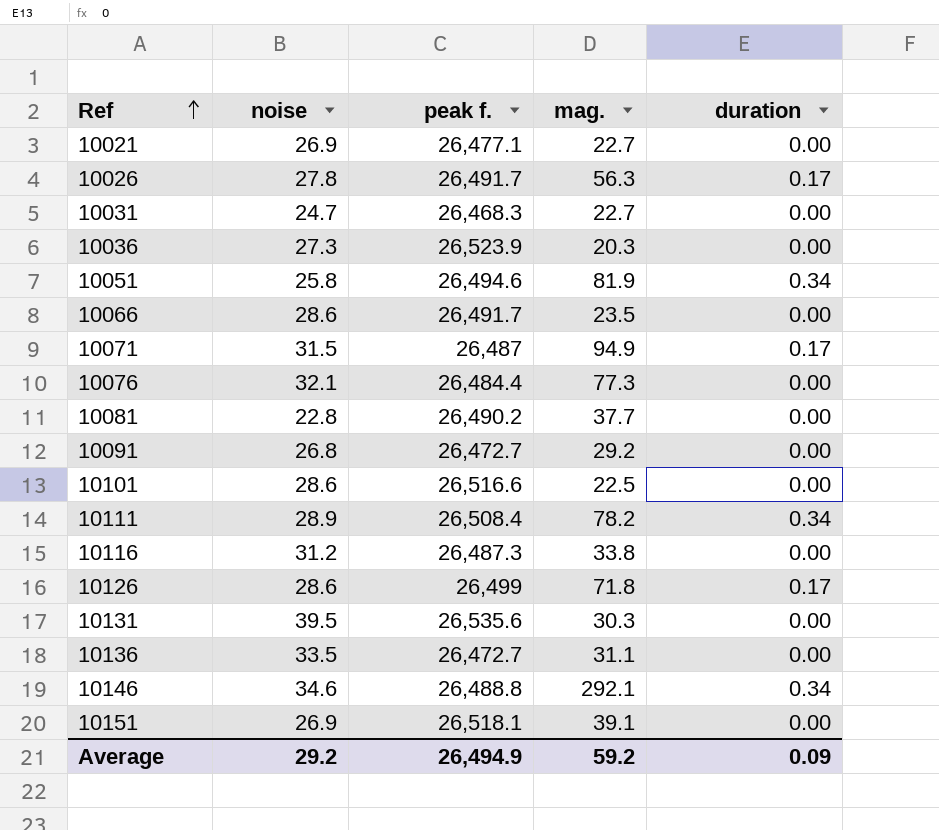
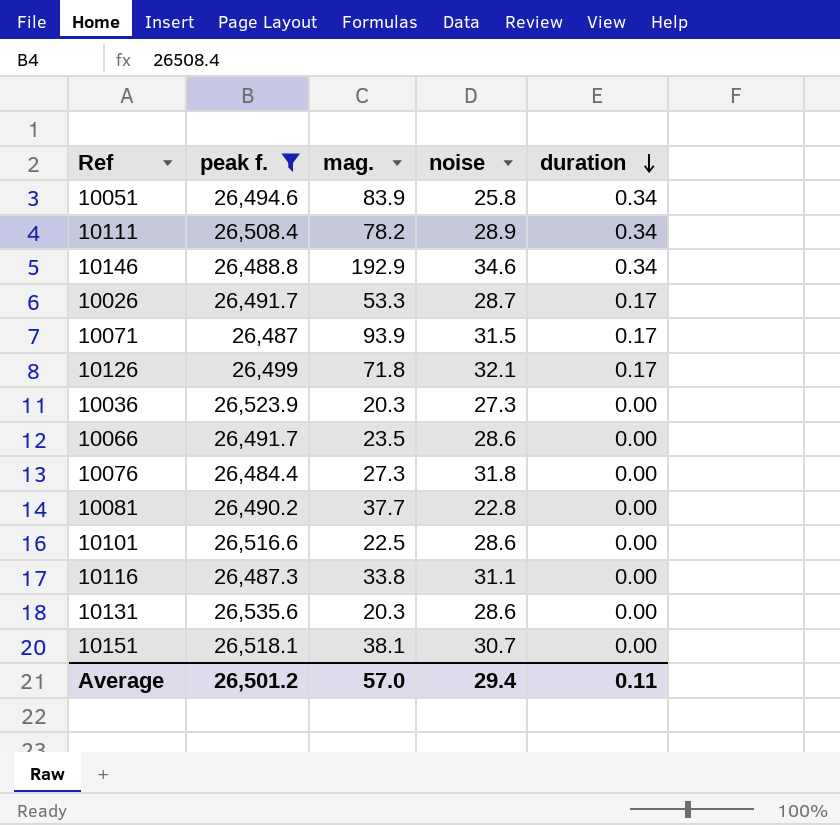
filter: none -> peak f. >= 26,484.4
row order: Ref ascending -> duration descending
column noise | position: 2 -> 4
10051 | mag.: 81.9 -> 83.9
10146 | mag.: 292.1 -> 192.9
10026 | mag.: 56.3 -> 53.3
10026 | noise: 27.8 -> 28.7
10071 | mag.: 94.9 -> 93.9
10126 | noise: 28.6 -> 32.1
10076 | mag.: 77.3 -> 27.3
10076 | noise: 32.1 -> 31.8
10116 | noise: 31.2 -> 31.1
10131 | mag.: 30.3 -> 20.3
10131 | noise: 39.5 -> 28.6
10151 | mag.: 39.1 -> 38.1
10151 | noise: 26.9 -> 30.7
Average | peak f.: 26,494.9 -> 26,501.2
Average | mag.: 59.2 -> 57.0
Average | noise: 29.2 -> 29.4
Average | duration: 0.09 -> 0.11

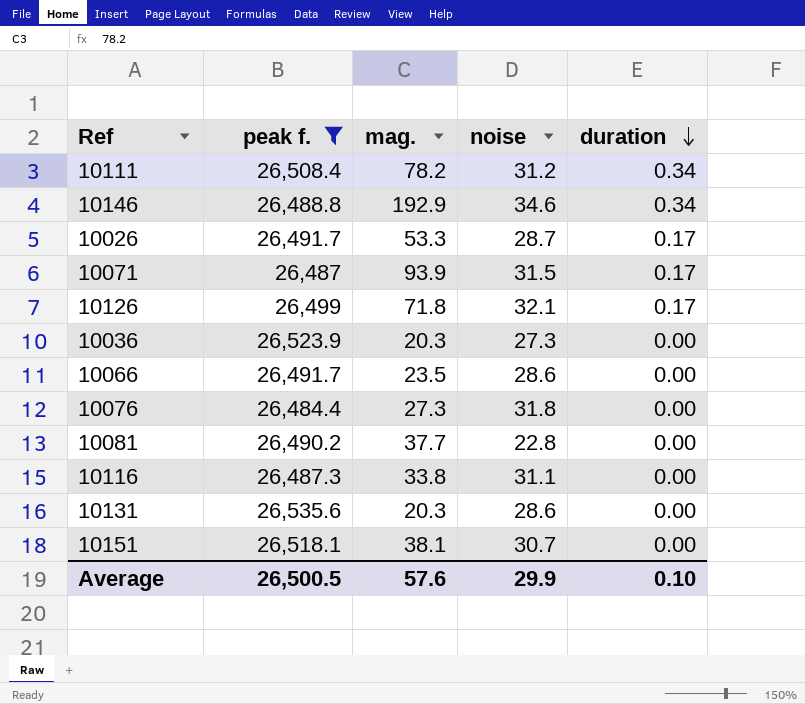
row 10051: 26,494.6 | 83.9 | 25.8 | 0.34 -> none
row 10101: 26,516.6 | 22.5 | 28.6 | 0.00 -> none
10111 | noise: 28.9 -> 31.2
Average | peak f.: 26,501.2 -> 26,500.5
Average | mag.: 57.0 -> 57.6
Average | noise: 29.4 -> 29.9
Average | duration: 0.11 -> 0.10

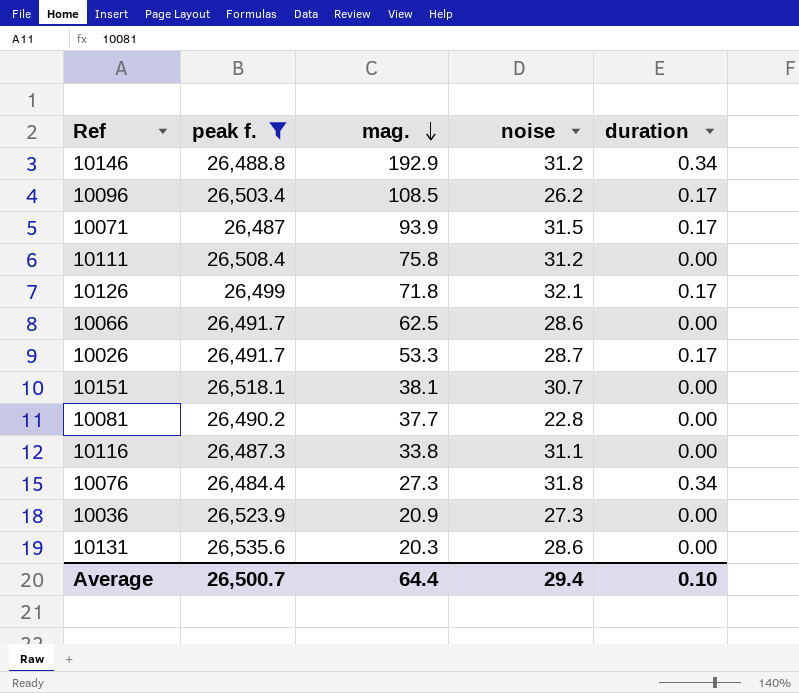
row order: duration descending -> mag. descending
10146 | noise: 34.6 -> 31.2
row 10096: none -> 26,503.4 | 108.5 | 26.2 | 0.17
10111 | mag.: 78.2 -> 75.8
10111 | duration: 0.34 -> 0.00
10066 | mag.: 23.5 -> 62.5
10076 | duration: 0.00 -> 0.34
10036 | mag.: 20.3 -> 20.9
Average | peak f.: 26,500.5 -> 26,500.7
Average | mag.: 57.6 -> 64.4
Average | noise: 29.9 -> 29.4

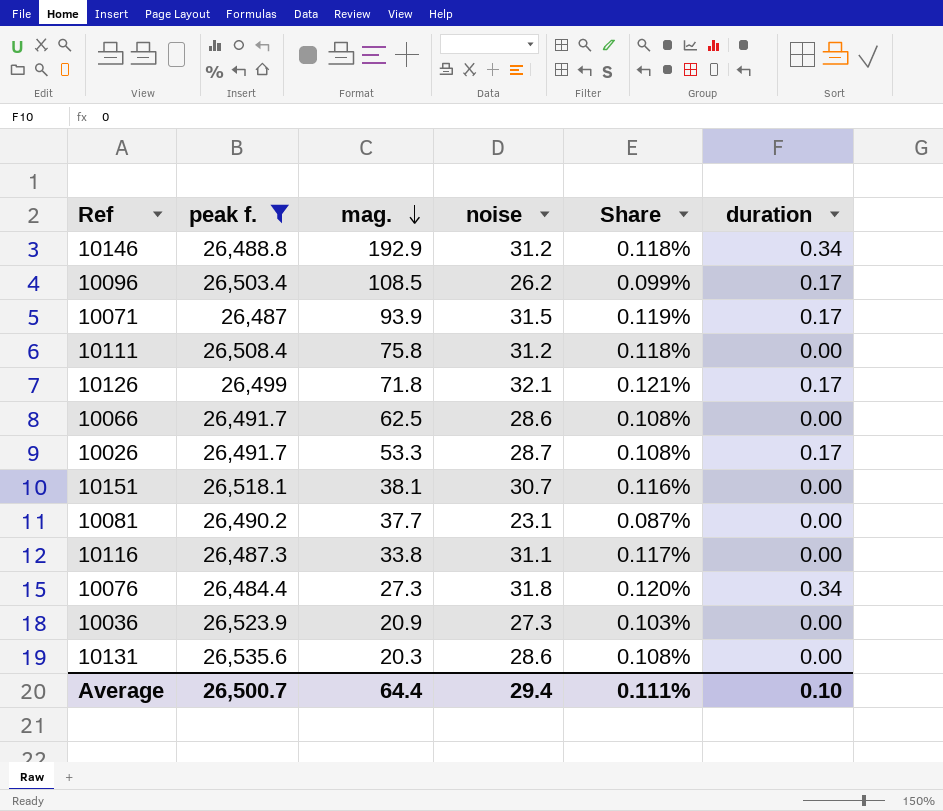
column Share | formula: none -> [noise] / [peak f.]
10081 | noise: 22.8 -> 23.1

